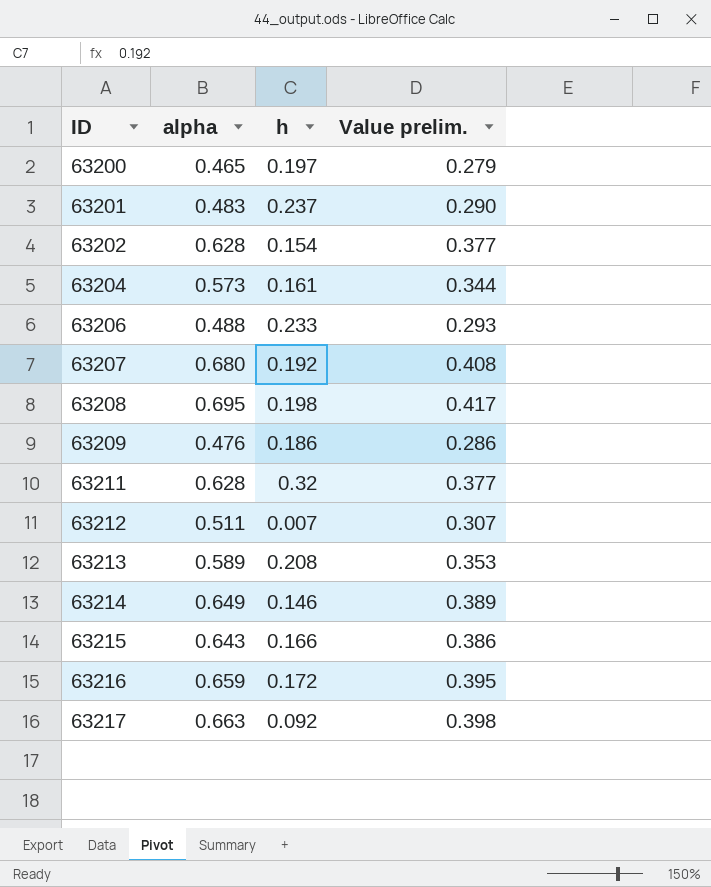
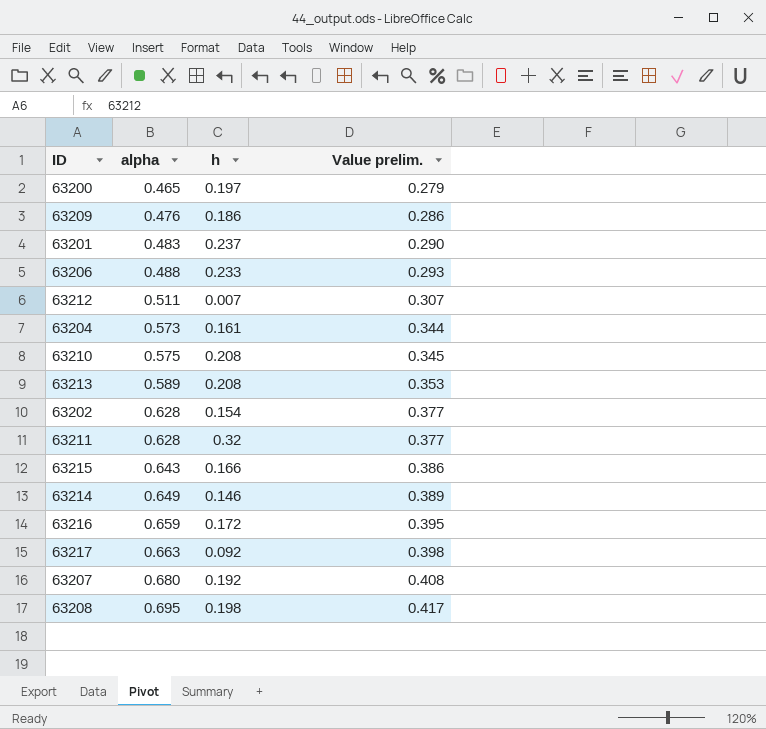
row order: ID ascending -> alpha ascending
row 63210: none -> 0.575 | 0.208 | 0.345

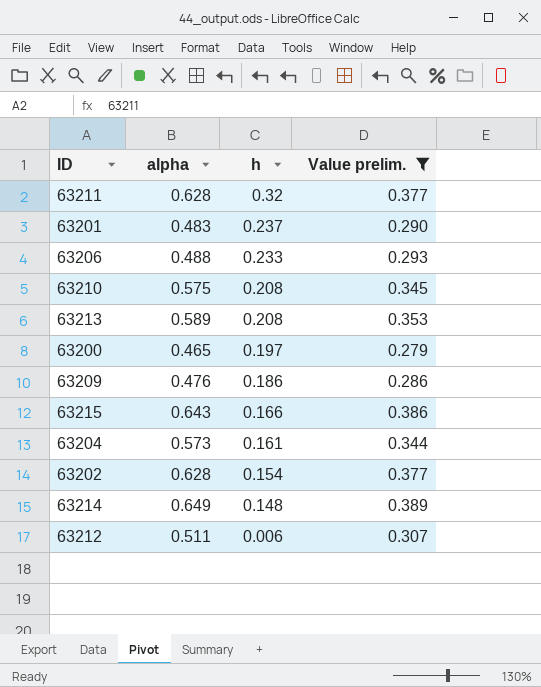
filter: none -> Value prelim. <= 0.389
row order: alpha ascending -> h descending
63214 | h: 0.146 -> 0.148
63212 | h: 0.007 -> 0.006

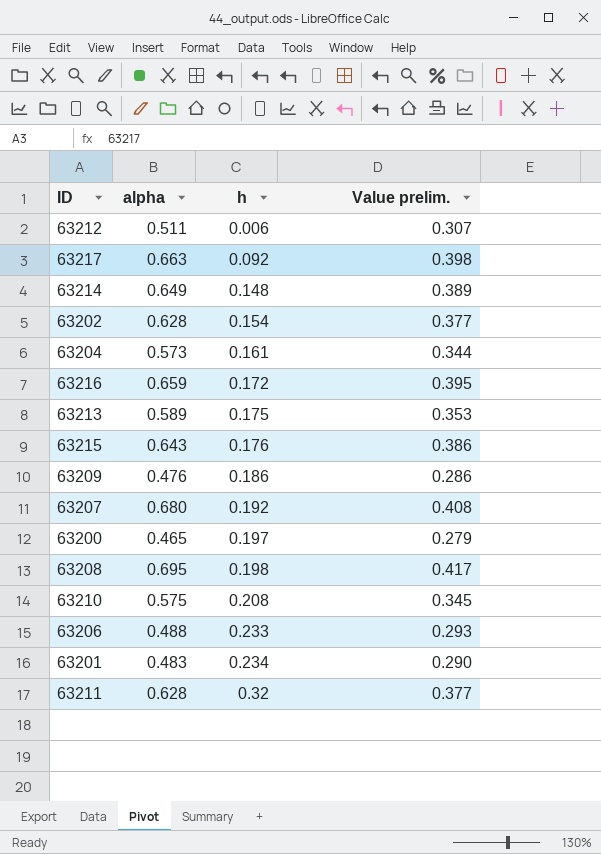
filter: Value prelim. <= 0.389 -> none
row order: h descending -> h ascending
63213 | h: 0.208 -> 0.175
63215 | h: 0.166 -> 0.176
63201 | h: 0.237 -> 0.234

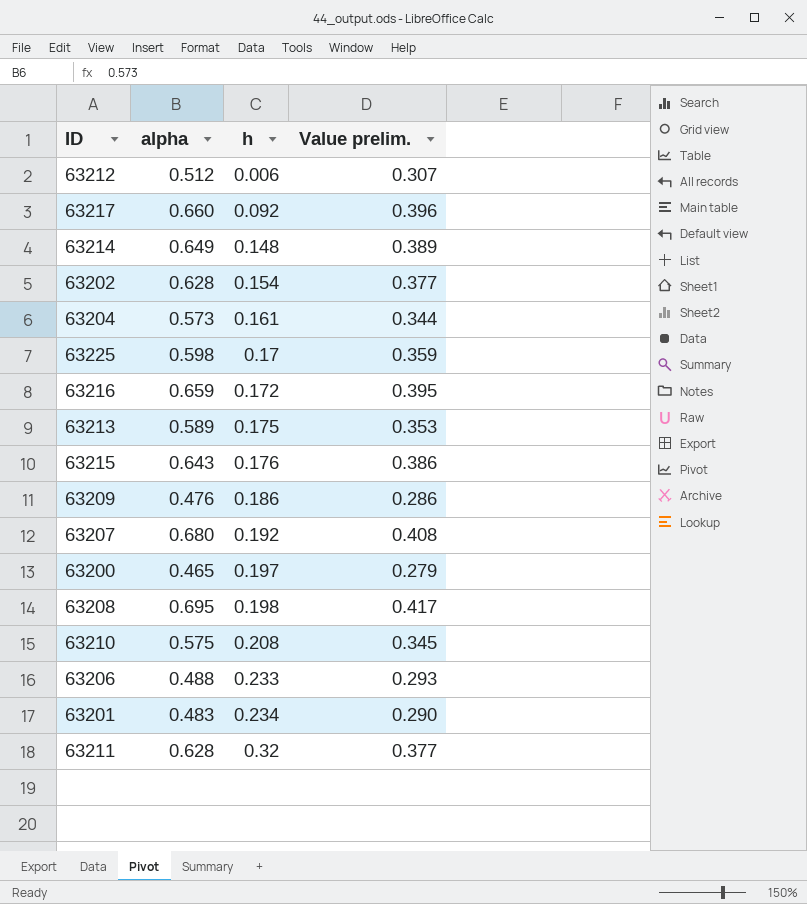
63212 | alpha: 0.511 -> 0.512
63217 | alpha: 0.663 -> 0.660
63217 | Value prelim.: 0.398 -> 0.396
row 63225: none -> 0.598 | 0.17 | 0.359

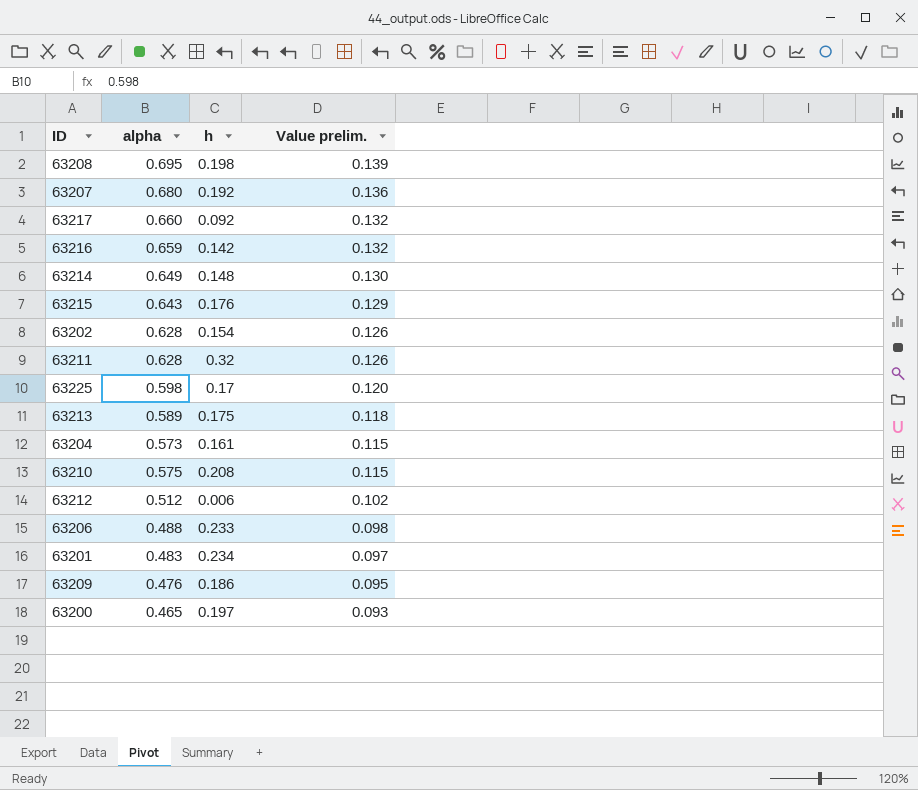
row order: h ascending -> Value prelim. descending
column Value prelim. | formula: [alpha] * 0.6 -> [alpha] * 0.2
63216 | h: 0.172 -> 0.142

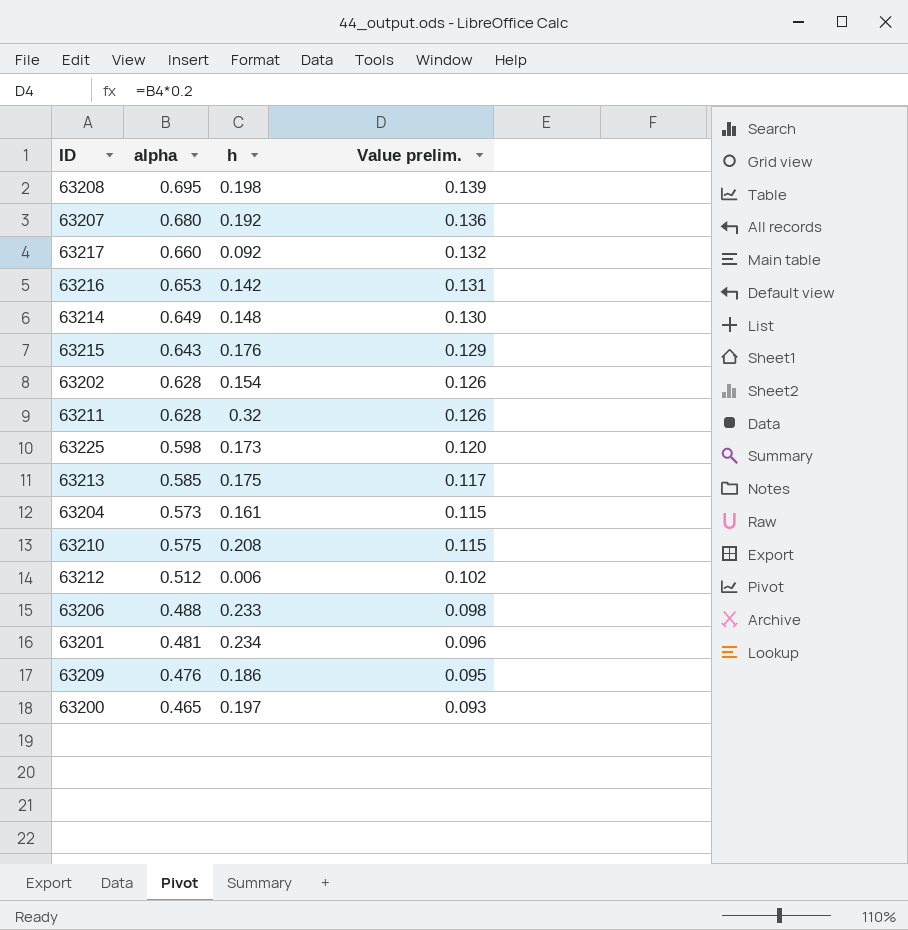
63216 | alpha: 0.659 -> 0.653
63216 | Value prelim.: 0.132 -> 0.131
63225 | h: 0.17 -> 0.173
63213 | alpha: 0.589 -> 0.585
63213 | Value prelim.: 0.118 -> 0.117
63201 | alpha: 0.483 -> 0.481
63201 | Value prelim.: 0.097 -> 0.096

